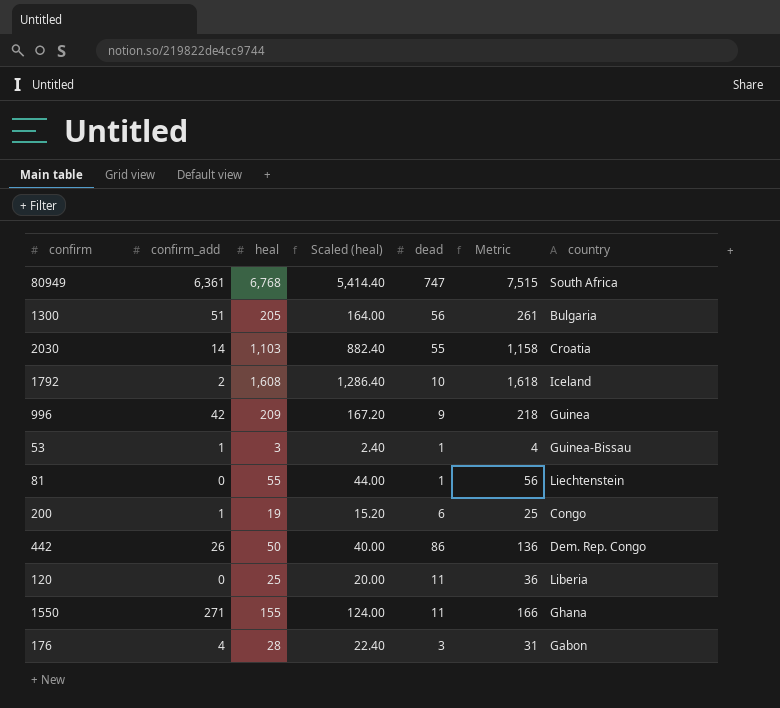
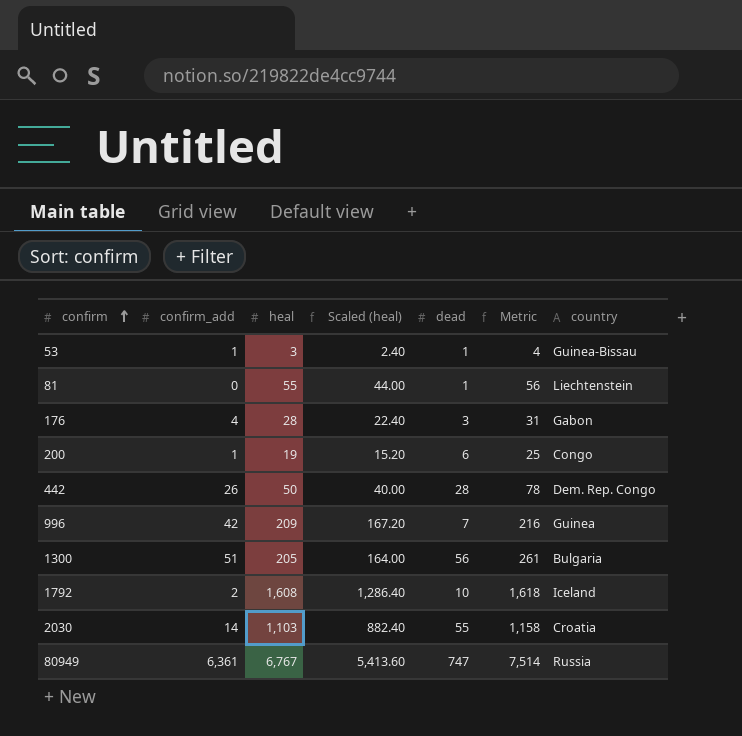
row order: none -> confirm ascending
row 120: 0 | 25 | 20.00 | 11 | 36 | Liberia -> none
row 1550: 271 | 155 | 124.00 | 11 | 166 | Ghana -> none
442 | dead: 86 -> 28
442 | Metric: 136 -> 78
996 | dead: 9 -> 7
996 | Metric: 218 -> 216
80949 | heal: 6,768 -> 6,767
80949 | Scaled (heal): 5,414.40 -> 5,413.60
80949 | Metric: 7,515 -> 7,514
80949 | country: South Africa -> Russia

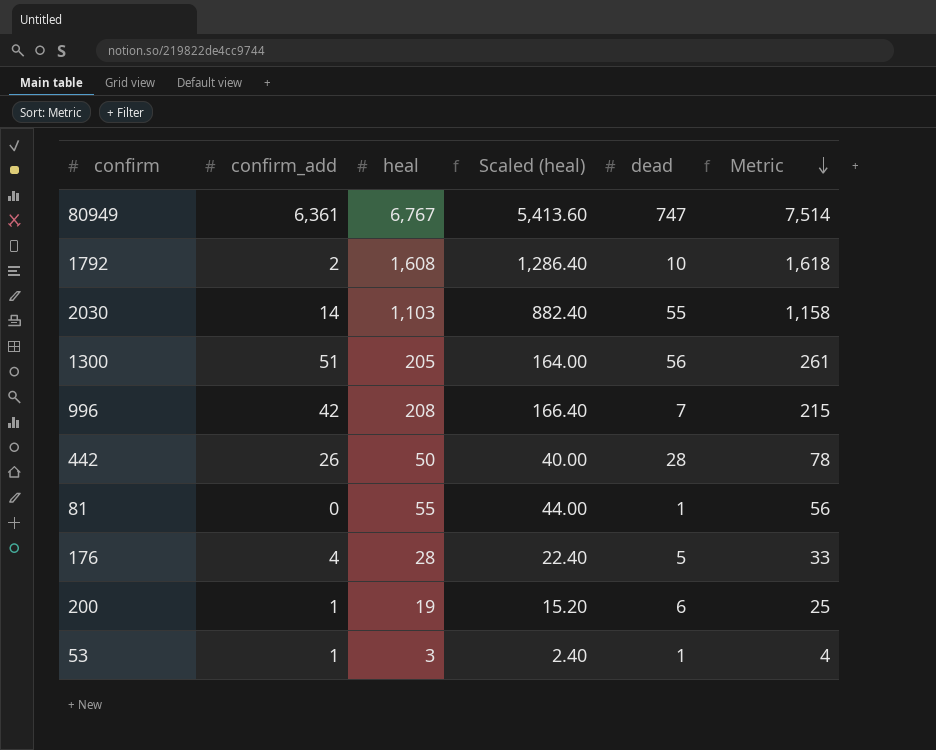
row order: confirm ascending -> Metric descending
column country | position: 7 -> none
996 | heal: 209 -> 208
996 | Scaled (heal): 167.20 -> 166.40
996 | Metric: 216 -> 215
176 | dead: 3 -> 5
176 | Metric: 31 -> 33

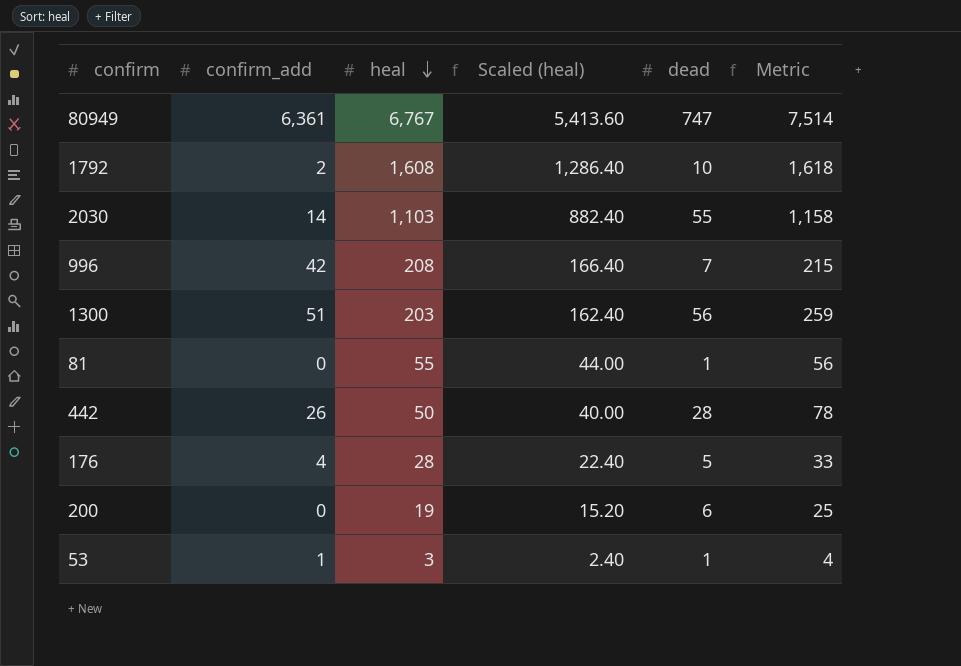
row order: Metric descending -> heal descending
1300 | heal: 205 -> 203
1300 | Scaled (heal): 164.00 -> 162.40
1300 | Metric: 261 -> 259
200 | confirm_add: 1 -> 0

